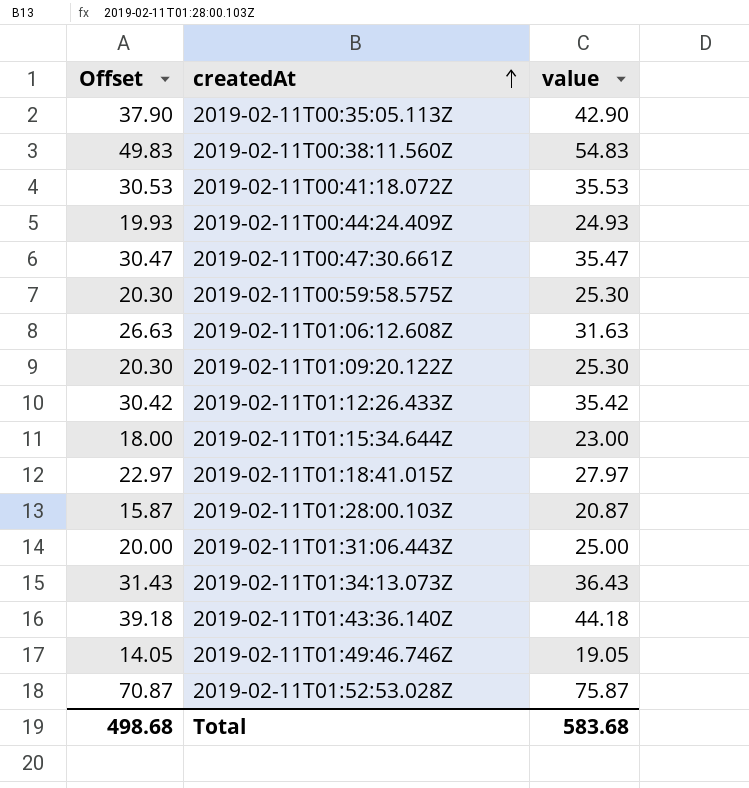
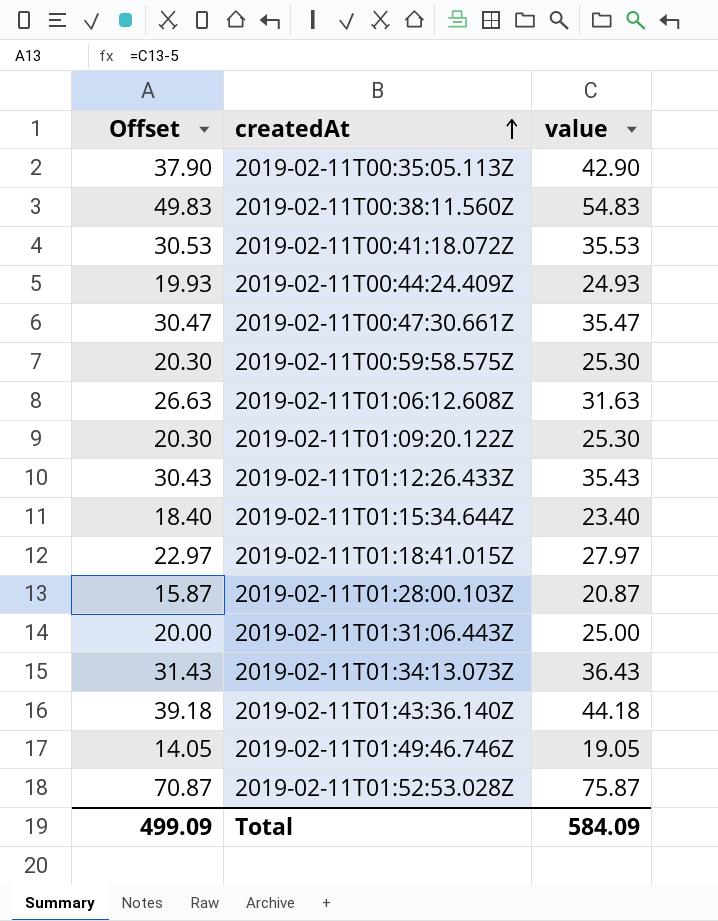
2019-02-11T01:12:26.433Z | Offset: 30.42 -> 30.43
2019-02-11T01:12:26.433Z | value: 35.42 -> 35.43
2019-02-11T01:15:34.644Z | Offset: 18.00 -> 18.40
2019-02-11T01:15:34.644Z | value: 23.00 -> 23.40
Total | Offset: 498.68 -> 499.09
Total | value: 583.68 -> 584.09

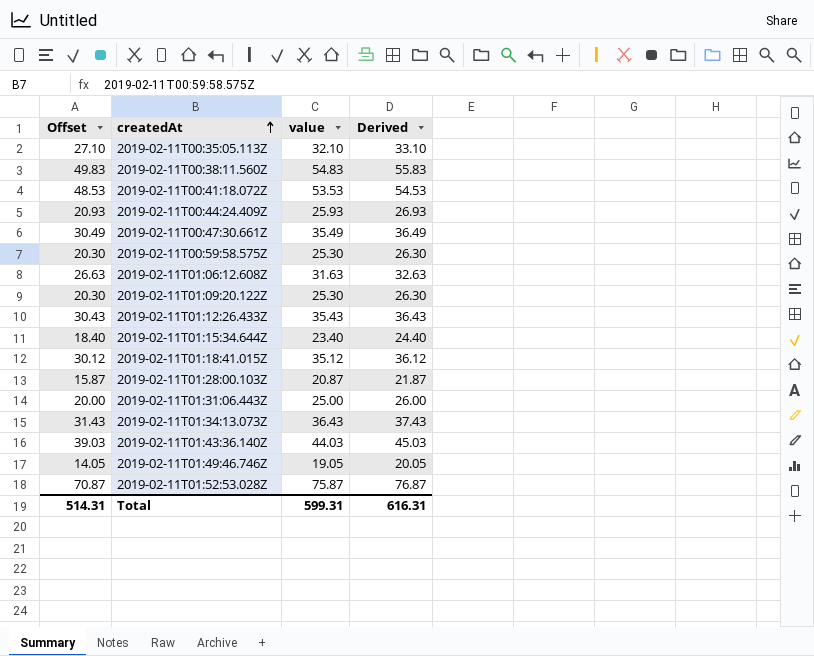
column Derived | formula: none -> [value] + 1
2019-02-11T00:35:05.113Z | Offset: 37.90 -> 27.10
2019-02-11T00:35:05.113Z | value: 42.90 -> 32.10
2019-02-11T00:41:18.072Z | Offset: 30.53 -> 48.53
2019-02-11T00:41:18.072Z | value: 35.53 -> 53.53
2019-02-11T00:44:24.409Z | Offset: 19.93 -> 20.93
2019-02-11T00:44:24.409Z | value: 24.93 -> 25.93
2019-02-11T00:47:30.661Z | Offset: 30.47 -> 30.49
2019-02-11T00:47:30.661Z | value: 35.47 -> 35.49
2019-02-11T01:18:41.015Z | Offset: 22.97 -> 30.12
2019-02-11T01:18:41.015Z | value: 27.97 -> 35.12
2019-02-11T01:43:36.140Z | Offset: 39.18 -> 39.03
2019-02-11T01:43:36.140Z | value: 44.18 -> 44.03
Total | Offset: 499.09 -> 514.31
Total | value: 584.09 -> 599.31

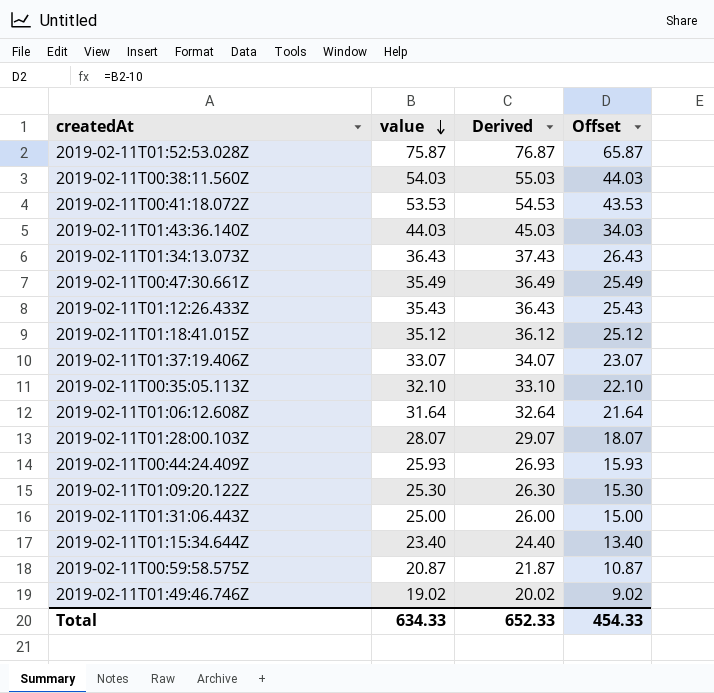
row order: createdAt ascending -> value descending
column Offset | formula: [value] - 5 -> [value] - 10
column Offset | position: 1 -> 4
2019-02-11T00:38:11.560Z | value: 54.83 -> 54.03
2019-02-11T00:38:11.560Z | Derived: 55.83 -> 55.03
row 2019-02-11T01:37:19.406Z: none -> 33.07 | 34.07 | 23.07
2019-02-11T01:06:12.608Z | value: 31.63 -> 31.64
2019-02-11T01:06:12.608Z | Derived: 32.63 -> 32.64
2019-02-11T01:28:00.103Z | value: 20.87 -> 28.07
2019-02-11T01:28:00.103Z | Derived: 21.87 -> 29.07
2019-02-11T00:59:58.575Z | value: 25.30 -> 20.87
2019-02-11T00:59:58.575Z | Derived: 26.30 -> 21.87
2019-02-11T01:49:46.746Z | value: 19.05 -> 19.02
2019-02-11T01:49:46.746Z | Derived: 20.05 -> 20.02
Total | value: 599.31 -> 634.33
Total | Derived: 616.31 -> 652.33
Total | Offset: 514.31 -> 454.33

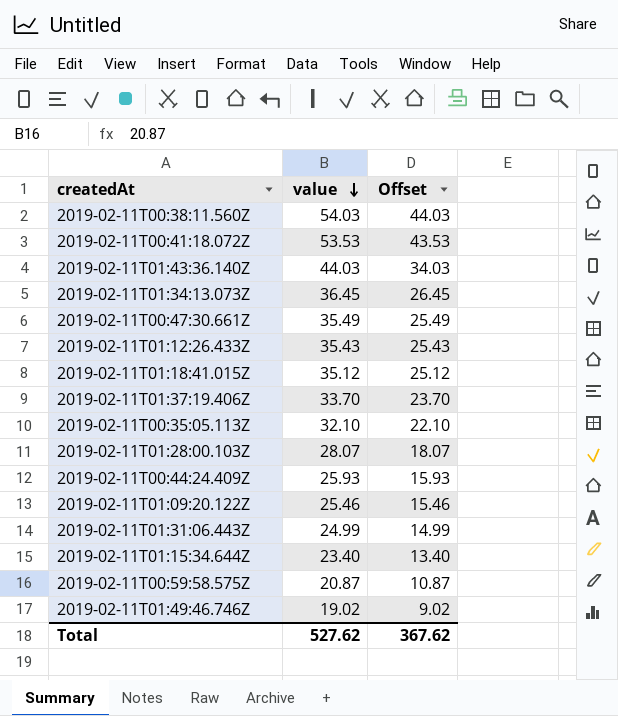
column Derived | formula: [value] + 1 -> none
row 2019-02-11T01:52:53.028Z: 75.87 | 76.87 | 65.87 -> none
row 2019-02-11T01:06:12.608Z: 31.64 | 32.64 | 21.64 -> none
2019-02-11T01:34:13.073Z | value: 36.43 -> 36.45
2019-02-11T01:34:13.073Z | Offset: 26.43 -> 26.45
2019-02-11T01:37:19.406Z | value: 33.07 -> 33.70
2019-02-11T01:37:19.406Z | Offset: 23.07 -> 23.70
2019-02-11T01:09:20.122Z | value: 25.30 -> 25.46
2019-02-11T01:09:20.122Z | Offset: 15.30 -> 15.46
2019-02-11T01:31:06.443Z | value: 25.00 -> 24.99
2019-02-11T01:31:06.443Z | Offset: 15.00 -> 14.99
Total | value: 634.33 -> 527.62
Total | Offset: 454.33 -> 367.62

